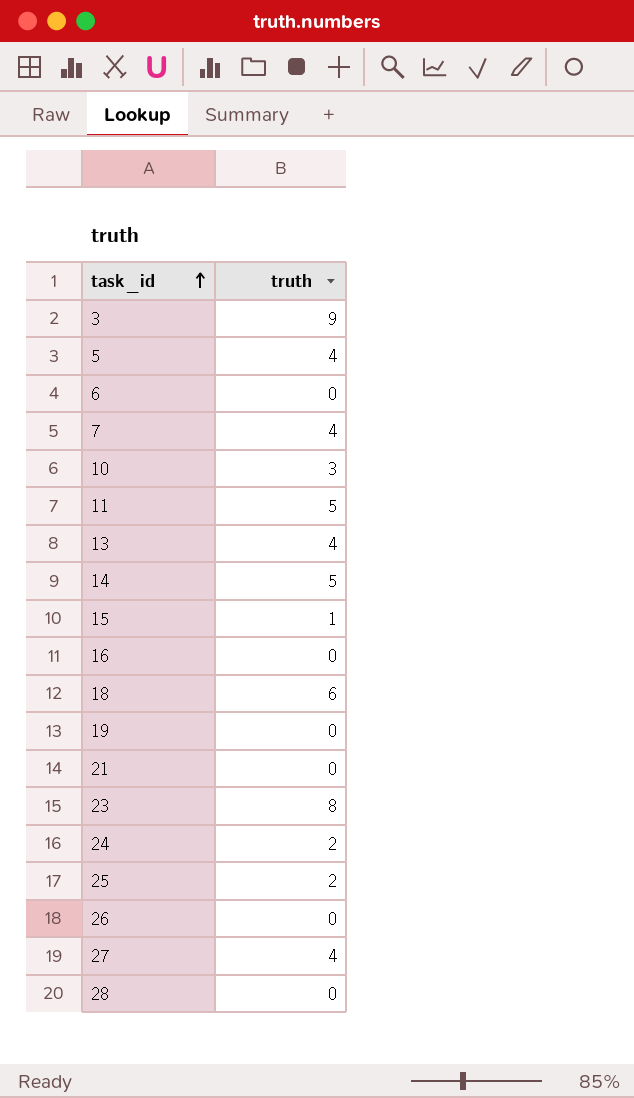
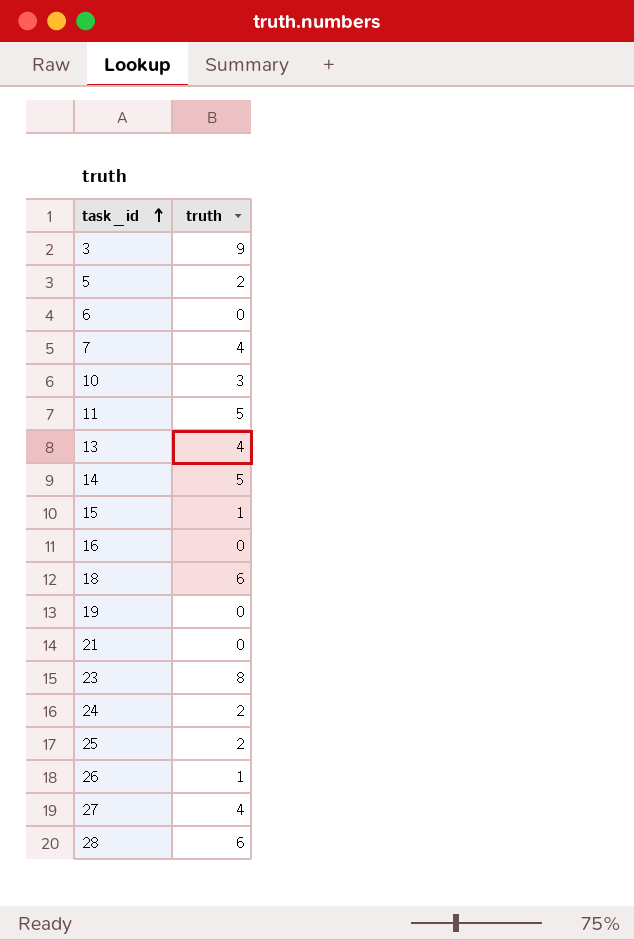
5 | truth: 4 -> 2
26 | truth: 0 -> 1
28 | truth: 0 -> 6

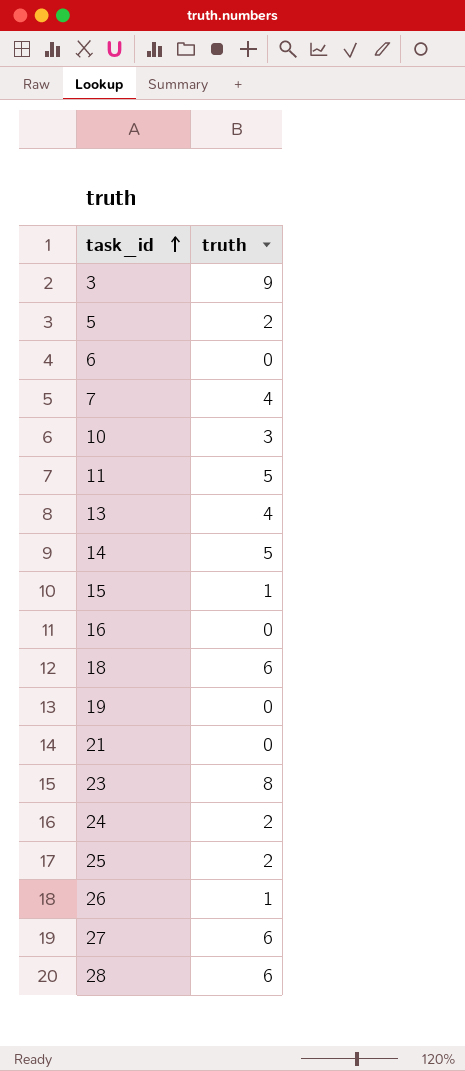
27 | truth: 4 -> 6

